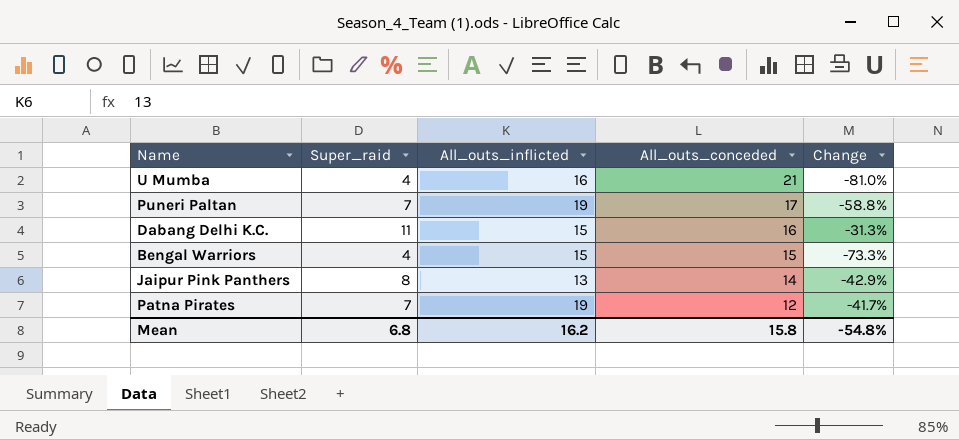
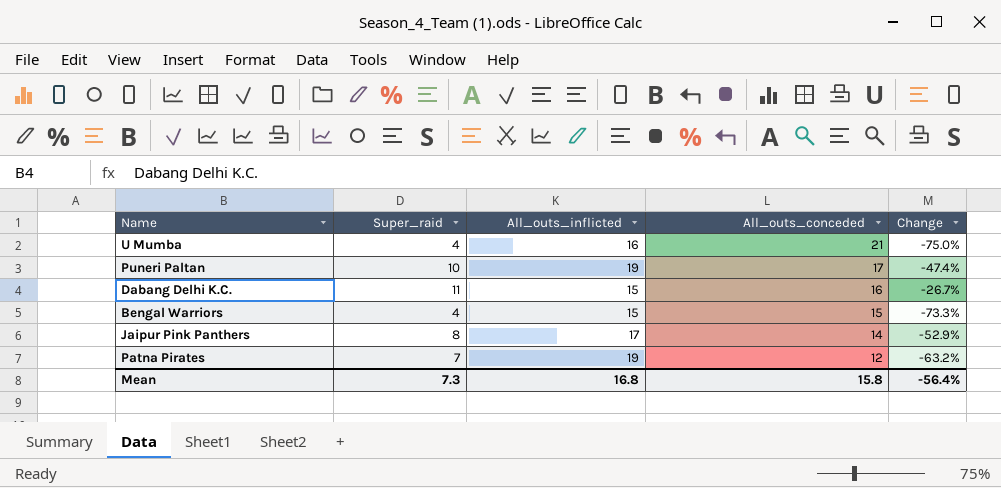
column Change | formula: ([Super_raid] - [All_outs_conceded]) / [All_outs_conceded] -> ([Super_raid] - [All_outs_inflicted]) / [All_outs_inflicted]
Puneri Paltan | Super_raid: 7 -> 10
Jaipur Pink Panthers | All_outs_inflicted: 13 -> 17
Mean | Super_raid: 6.8 -> 7.3
Mean | All_outs_inflicted: 16.2 -> 16.8
Mean | Change: -54.8% -> -56.4%

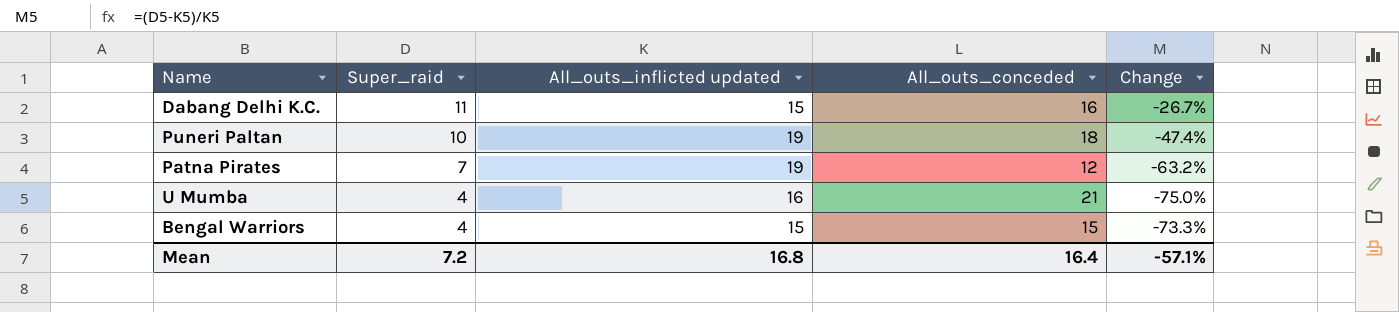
row order: All_outs_conceded descending -> Super_raid descending
column name: All_outs_inflicted -> All_outs_inflicted updated
row Jaipur Pink Panthers: 8 | 17 | 14 | -52.9% -> none
Puneri Paltan | All_outs_conceded: 17 -> 18
Mean | Super_raid: 7.3 -> 7.2
Mean | All_outs_conceded: 15.8 -> 16.4
Mean | Change: -56.4% -> -57.1%

